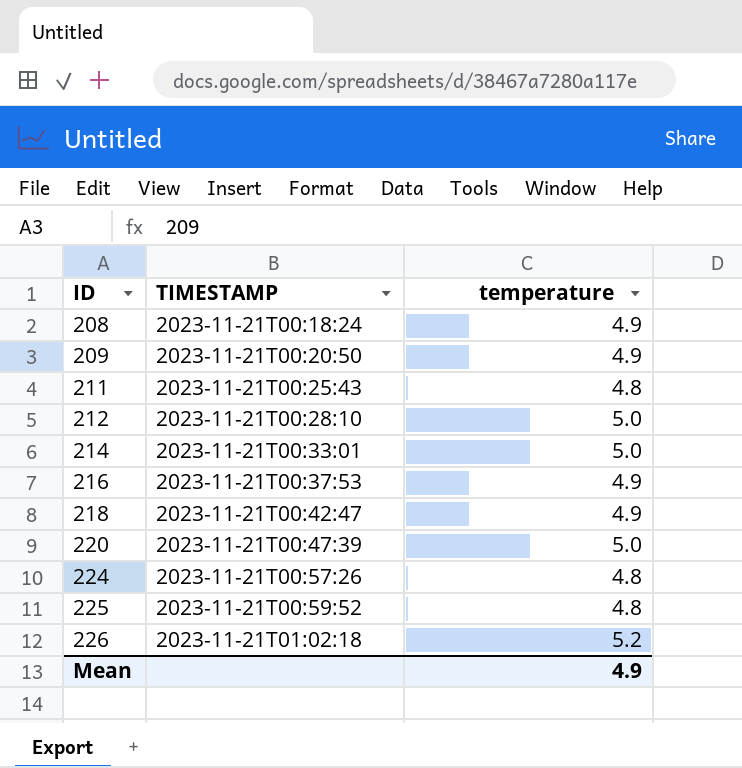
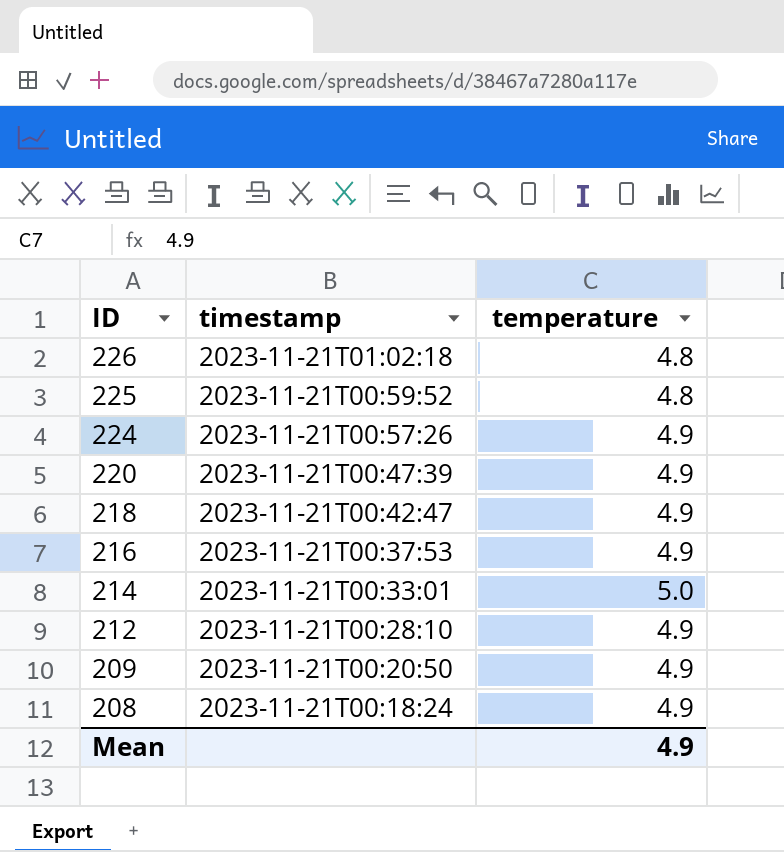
row order: ID ascending -> ID descending
column name: TIMESTAMP -> timestamp
row 211: 2023-11-21T00:25:43 | 4.8 -> none
226 | temperature: 5.2 -> 4.8
224 | temperature: 4.8 -> 4.9
220 | temperature: 5.0 -> 4.9
212 | temperature: 5.0 -> 4.9

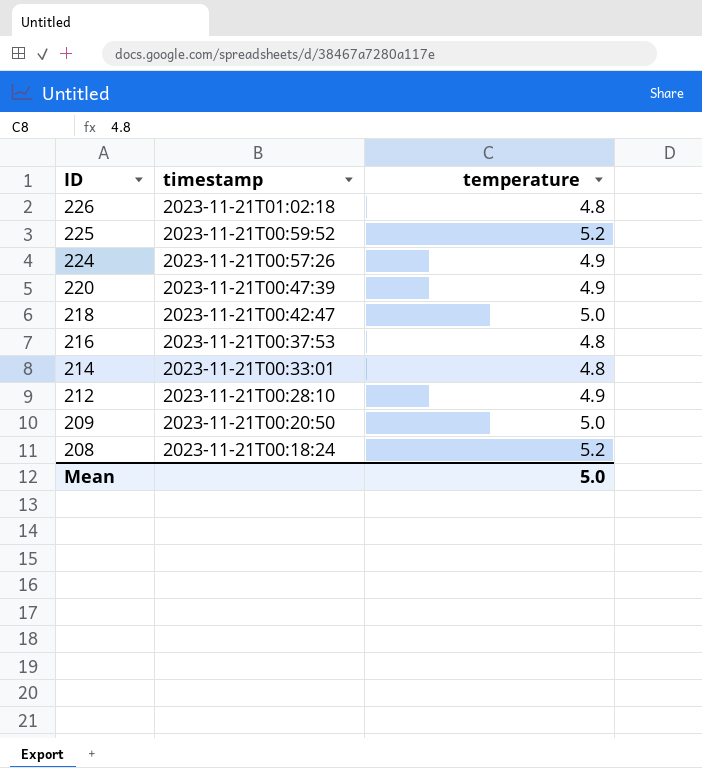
225 | temperature: 4.8 -> 5.2
218 | temperature: 4.9 -> 5.0
216 | temperature: 4.9 -> 4.8
214 | temperature: 5.0 -> 4.8
209 | temperature: 4.9 -> 5.0
208 | temperature: 4.9 -> 5.2
Mean | temperature: 4.9 -> 5.0

